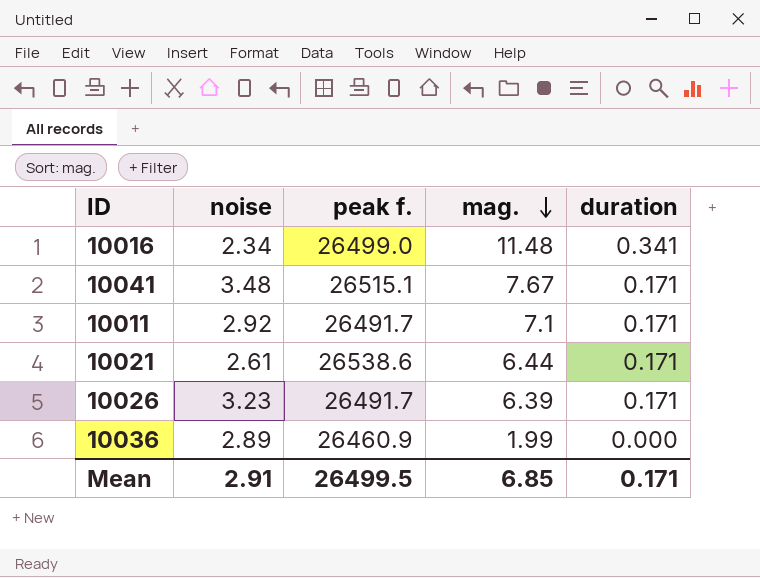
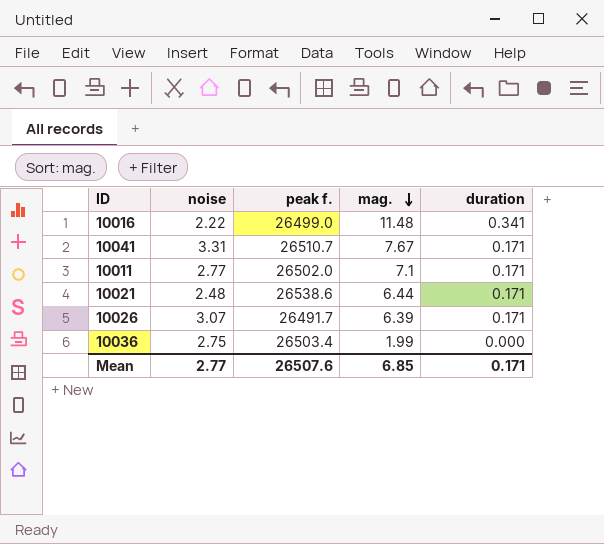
10016 | noise: 2.34 -> 2.22
10041 | noise: 3.48 -> 3.31
10041 | peak f.: 26515.1 -> 26510.7
10011 | noise: 2.92 -> 2.77
10011 | peak f.: 26491.7 -> 26502.0
10021 | noise: 2.61 -> 2.48
10026 | noise: 3.23 -> 3.07
10036 | noise: 2.89 -> 2.75
10036 | peak f.: 26460.9 -> 26503.4
Mean | noise: 2.91 -> 2.77
Mean | peak f.: 26499.5 -> 26507.6

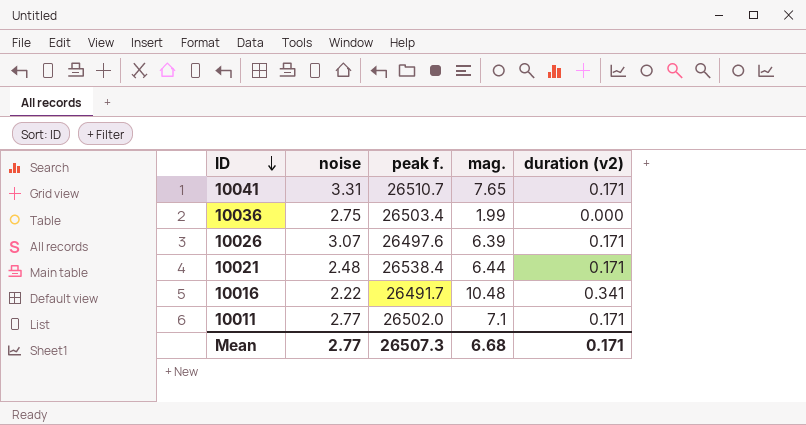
row order: mag. descending -> ID descending
column name: duration -> duration (v2)
10041 | mag.: 7.67 -> 7.65
10026 | peak f.: 26491.7 -> 26497.6
10021 | peak f.: 26538.6 -> 26538.4
10016 | peak f.: 26499.0 -> 26491.7
10016 | mag.: 11.48 -> 10.48
Mean | peak f.: 26507.6 -> 26507.3
Mean | mag.: 6.85 -> 6.68

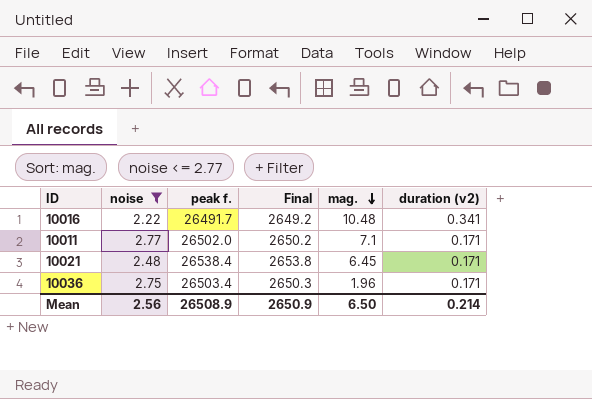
filter: none -> noise <= 2.77
row order: ID descending -> mag. descending
column Final | formula: none -> [peak f.] * 0.1
10021 | mag.: 6.44 -> 6.45
10036 | mag.: 1.99 -> 1.96
10036 | duration (v2): 0.000 -> 0.171
Mean | noise: 2.77 -> 2.56
Mean | peak f.: 26507.3 -> 26508.9
Mean | mag.: 6.68 -> 6.50
Mean | duration (v2): 0.171 -> 0.214

